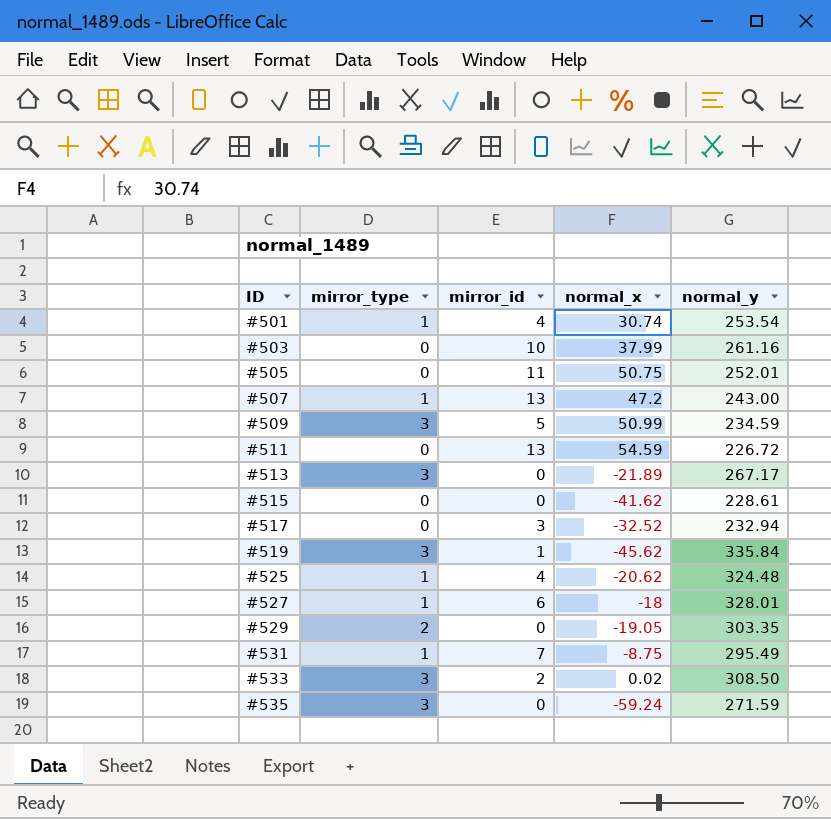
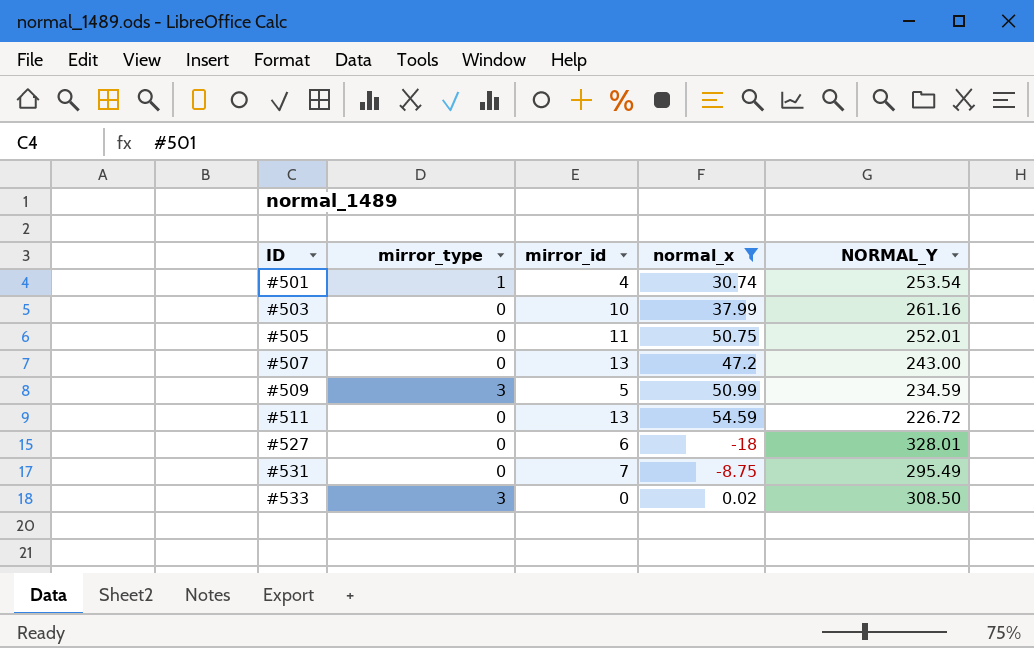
filter: none -> normal_x >= -18
column name: normal_y -> NORMAL_Y
#507 | mirror_type: 1 -> 0
#527 | mirror_type: 1 -> 0
#531 | mirror_type: 1 -> 0
#533 | mirror_id: 2 -> 0

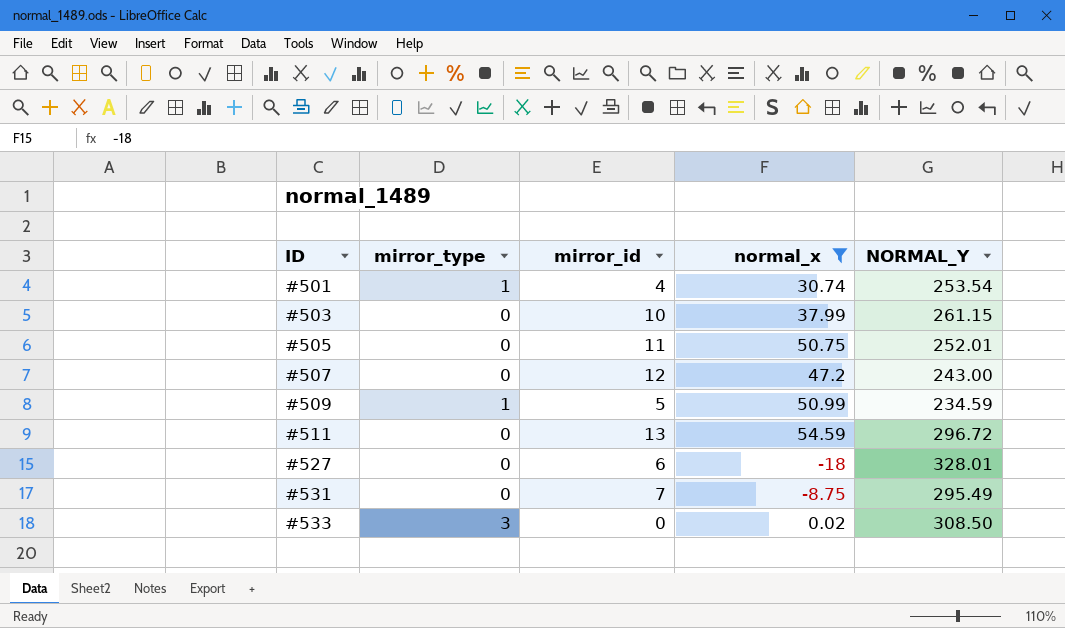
#503 | NORMAL_Y: 261.16 -> 261.15
#507 | mirror_id: 13 -> 12
#509 | mirror_type: 3 -> 1
#511 | NORMAL_Y: 226.72 -> 296.72

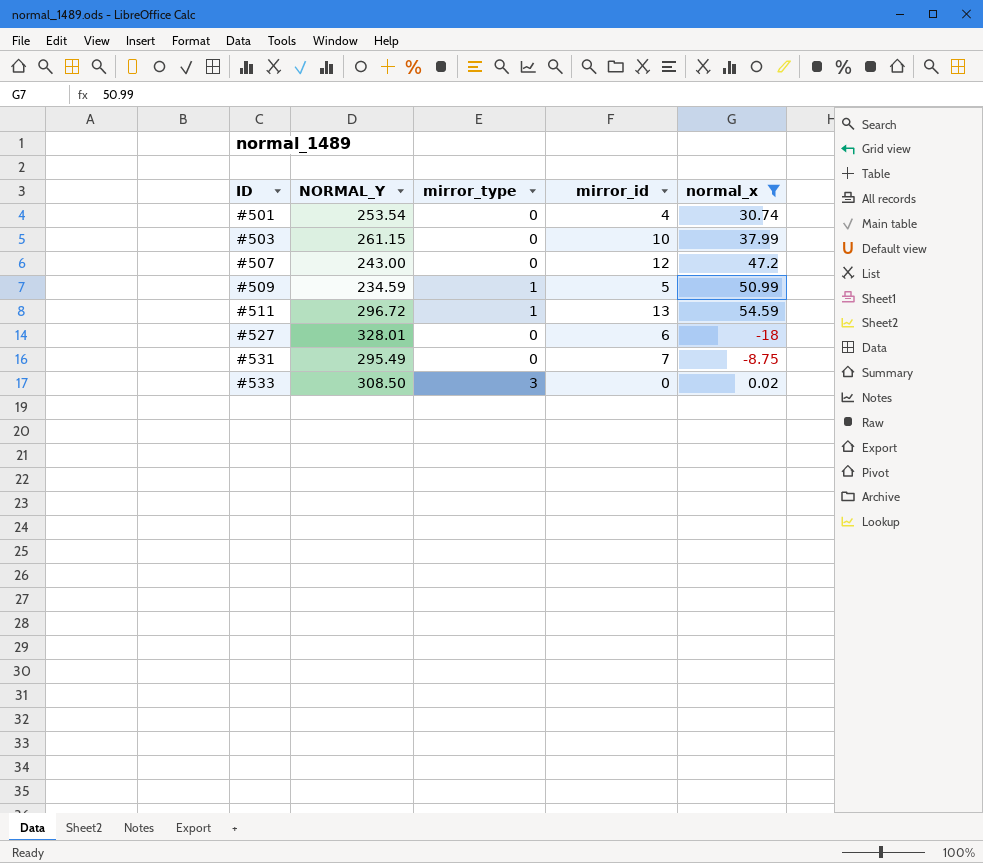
column NORMAL_Y | position: 5 -> 2
row #505: 0 | 11 | 50.75 | 252.01 -> none
#501 | mirror_type: 1 -> 0
#511 | mirror_type: 0 -> 1

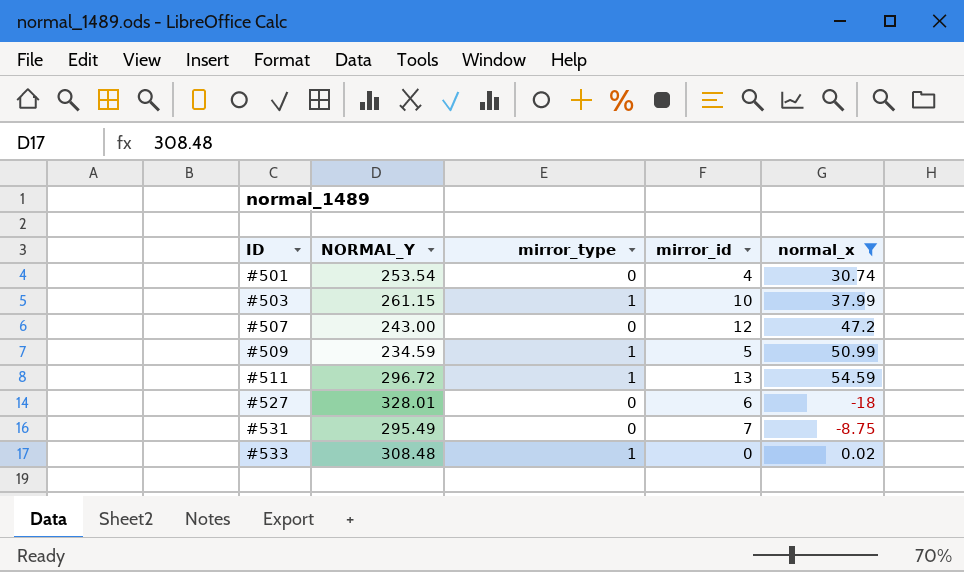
#503 | mirror_type: 0 -> 1
#533 | NORMAL_Y: 308.50 -> 308.48
#533 | mirror_type: 3 -> 1

